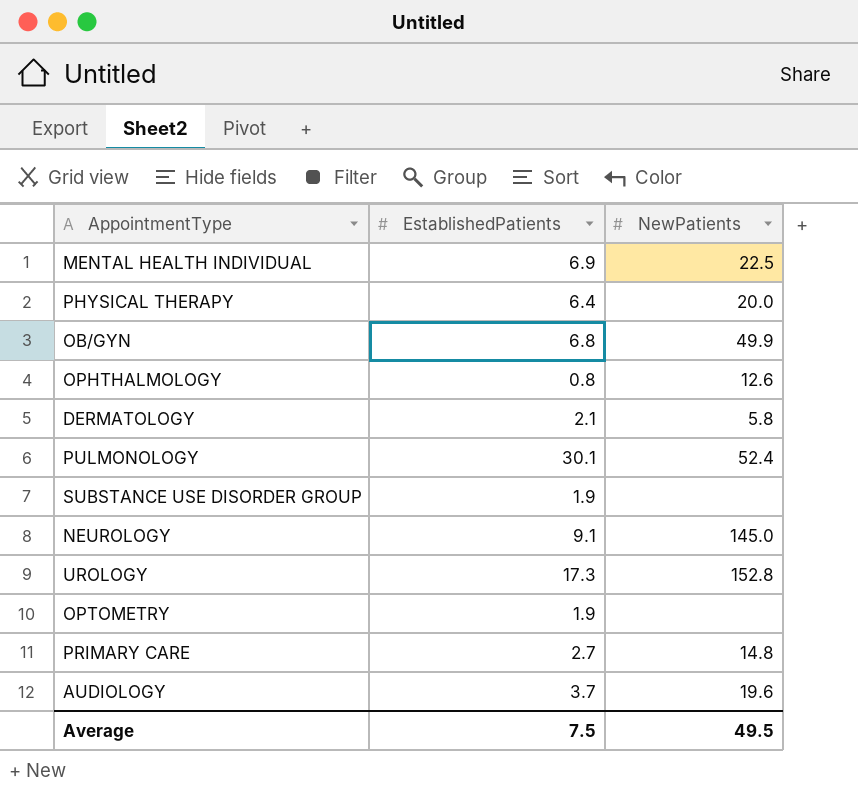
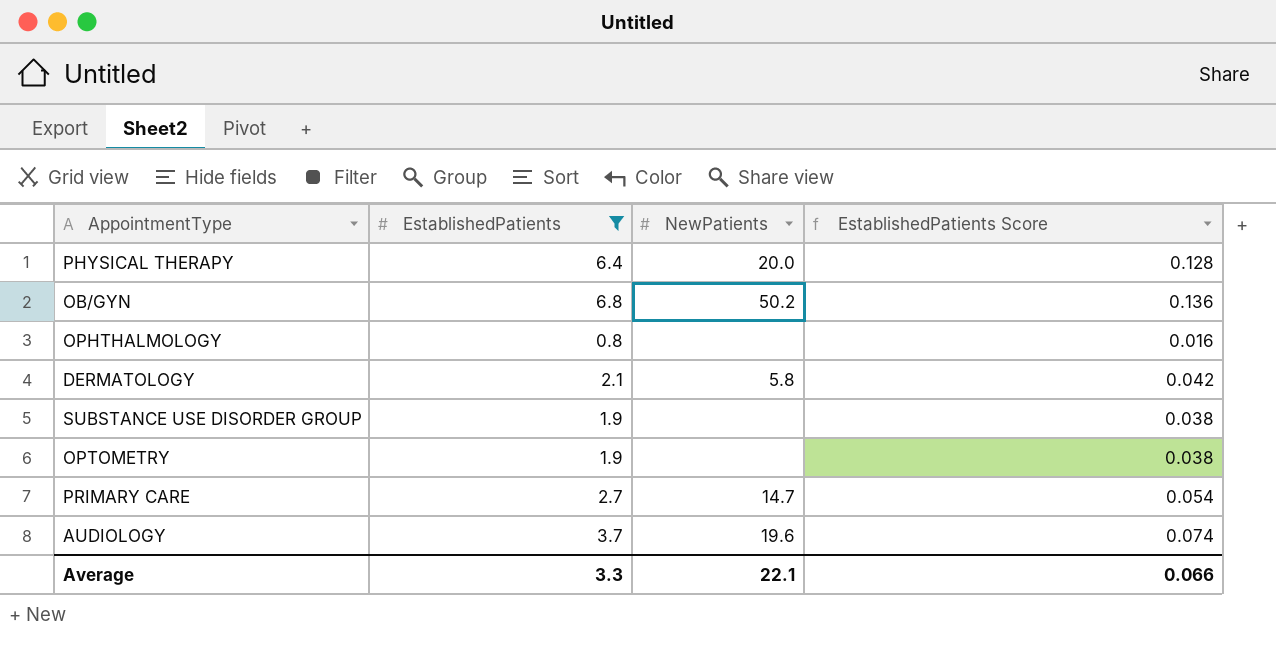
filter: none -> EstablishedPatients <= 6.8
column EstablishedPatients Score | formula: none -> [EstablishedPatients] * 0.02
OB/GYN | NewPatients: 49.9 -> 50.2
OPHTHALMOLOGY | NewPatients: 12.6 -> none
PRIMARY CARE | NewPatients: 14.8 -> 14.7
Average | EstablishedPatients: 7.5 -> 3.3
Average | NewPatients: 49.5 -> 22.1

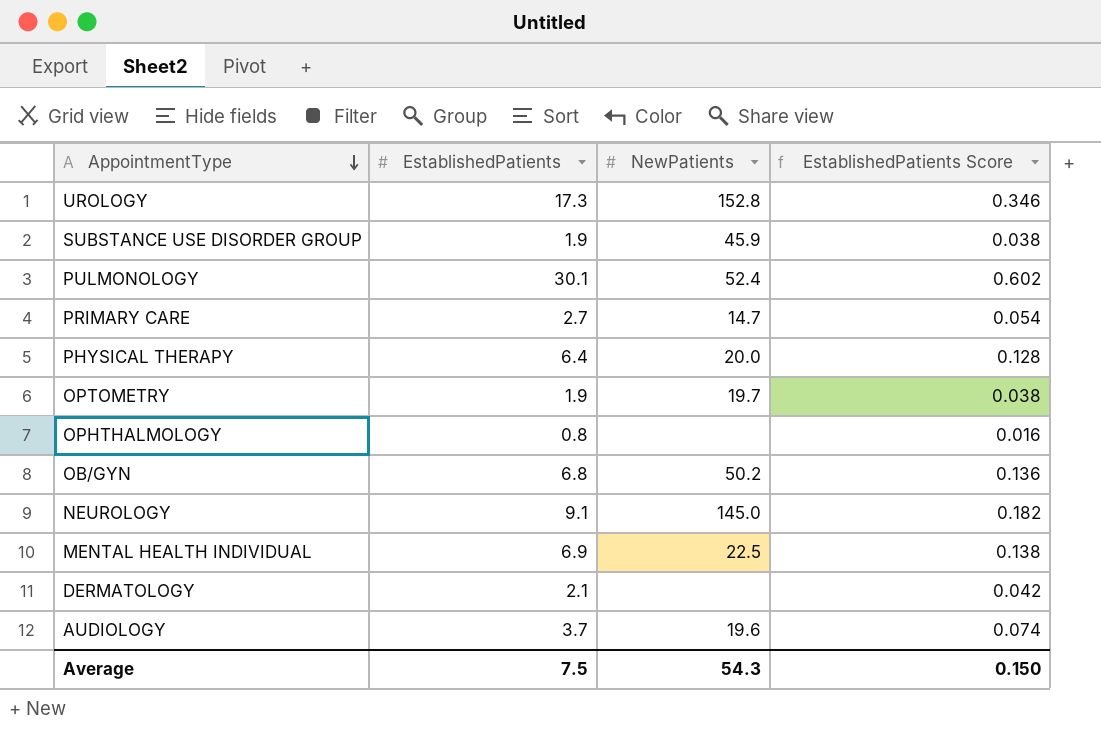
filter: EstablishedPatients <= 6.8 -> none
row order: none -> AppointmentType descending
SUBSTANCE USE DISORDER GROUP | NewPatients: none -> 45.9
OPTOMETRY | NewPatients: none -> 19.7
DERMATOLOGY | NewPatients: 5.8 -> none
Average | EstablishedPatients: 3.3 -> 7.5
Average | NewPatients: 22.1 -> 54.3
Average | EstablishedPatients Score: 0.066 -> 0.150

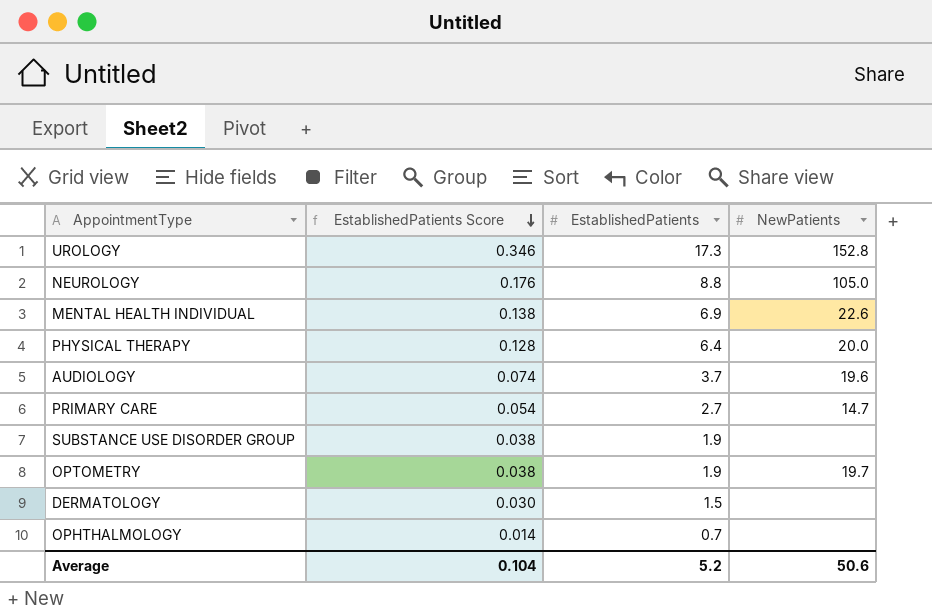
row order: AppointmentType descending -> EstablishedPatients Score descending
column EstablishedPatients Score | position: 4 -> 2
row PULMONOLOGY: 30.1 | 52.4 | 0.602 -> none
row OB/GYN: 6.8 | 50.2 | 0.136 -> none
NEUROLOGY | EstablishedPatients Score: 0.182 -> 0.176
NEUROLOGY | EstablishedPatients: 9.1 -> 8.8
NEUROLOGY | NewPatients: 145.0 -> 105.0
MENTAL HEALTH INDIVIDUAL | NewPatients: 22.5 -> 22.6
SUBSTANCE USE DISORDER GROUP | NewPatients: 45.9 -> none
DERMATOLOGY | EstablishedPatients Score: 0.042 -> 0.030
DERMATOLOGY | EstablishedPatients: 2.1 -> 1.5
OPHTHALMOLOGY | EstablishedPatients Score: 0.016 -> 0.014
OPHTHALMOLOGY | EstablishedPatients: 0.8 -> 0.7
Average | EstablishedPatients Score: 0.150 -> 0.104
Average | EstablishedPatients: 7.5 -> 5.2
Average | NewPatients: 54.3 -> 50.6

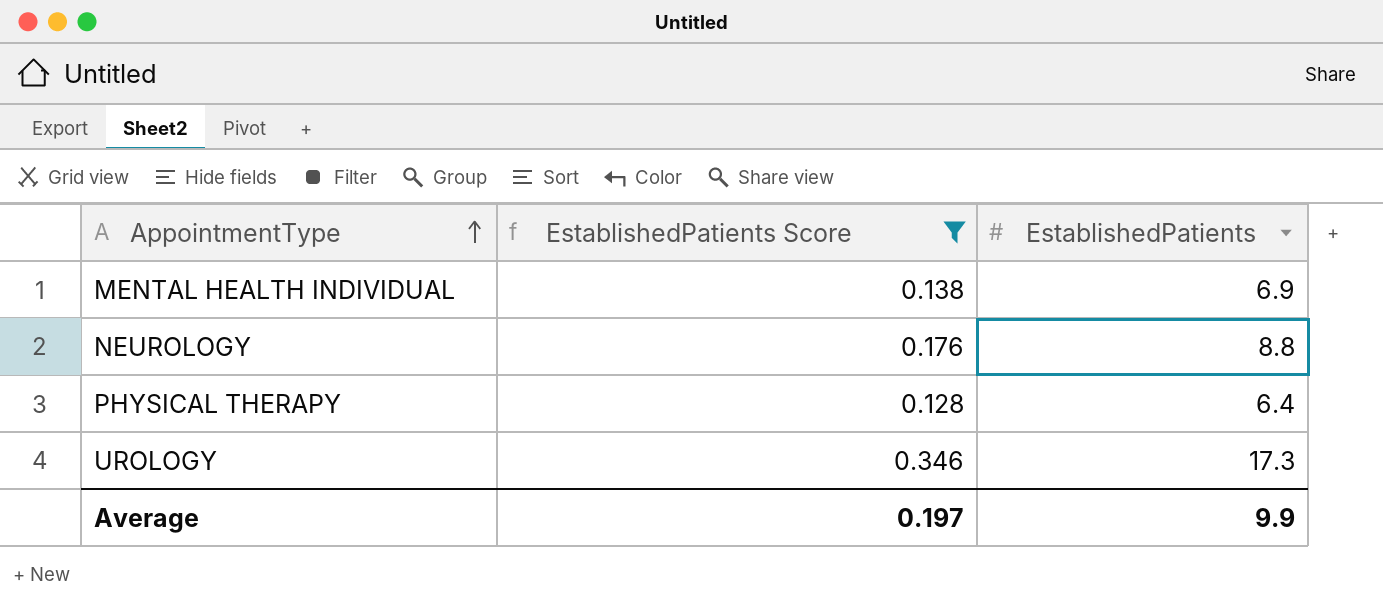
filter: none -> EstablishedPatients Score >= 0.128
row order: EstablishedPatients Score descending -> AppointmentType ascending
column NewPatients | position: 4 -> none
Average | EstablishedPatients Score: 0.104 -> 0.197
Average | EstablishedPatients: 5.2 -> 9.9

